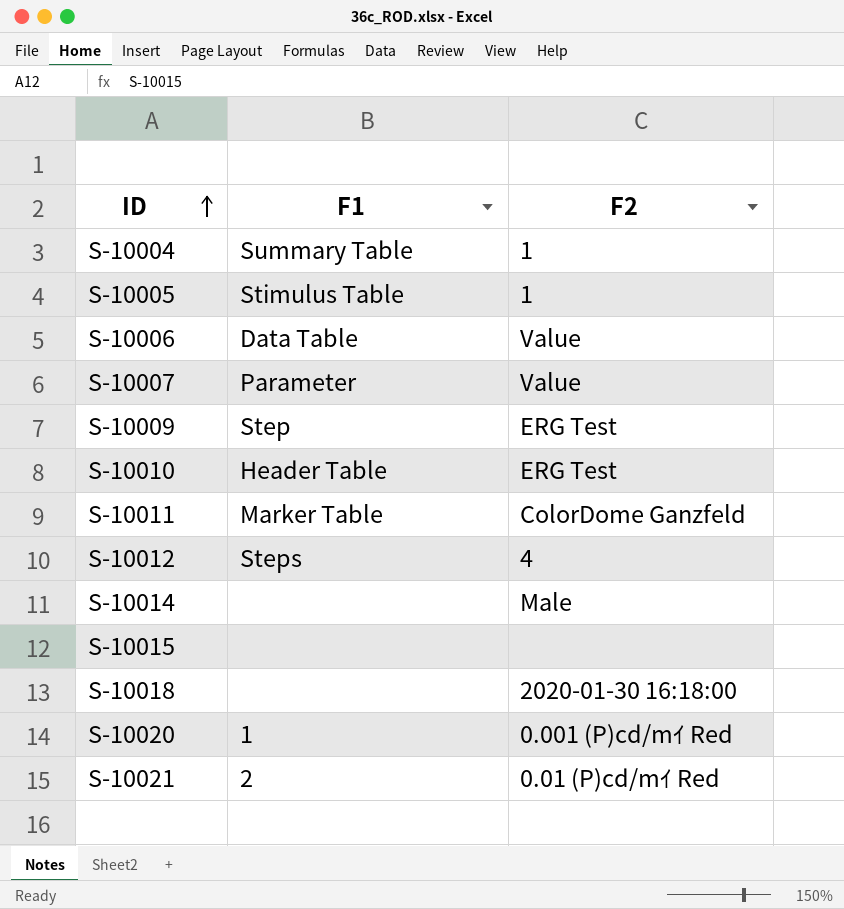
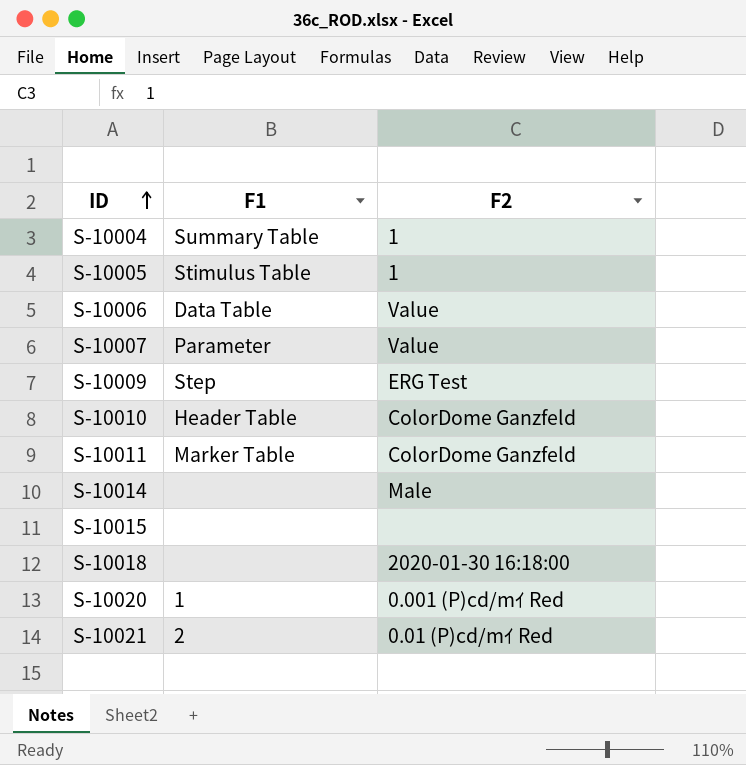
row S-10012: Steps | 4 -> none
S-10010 | F2: ERG Test -> ColorDome Ganzfeld

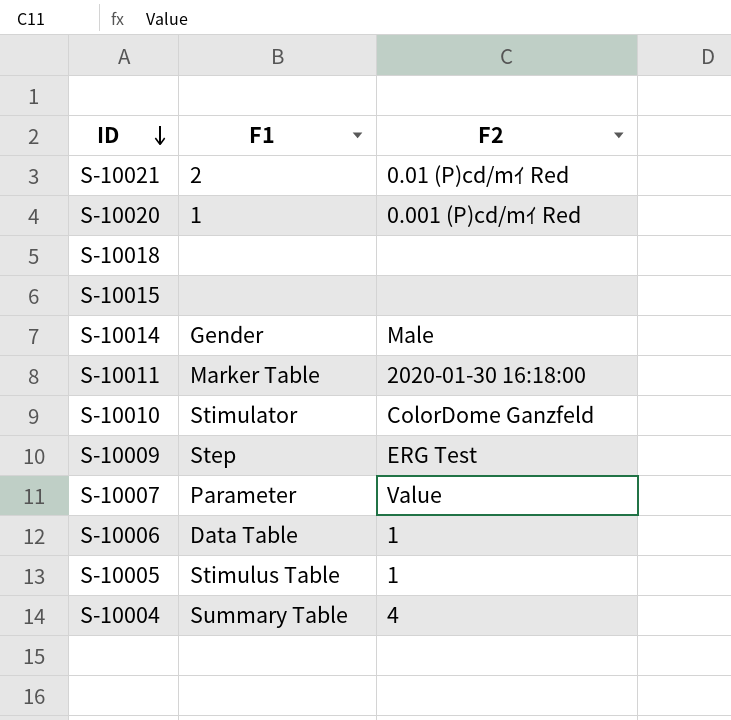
row order: ID ascending -> ID descending
S-10018 | F2: 2020-01-30 16:18:00 -> none
S-10014 | F1: none -> Gender
S-10011 | F2: ColorDome Ganzfeld -> 2020-01-30 16:18:00
S-10010 | F1: Header Table -> Stimulator
S-10006 | F2: Value -> 1
S-10004 | F2: 1 -> 4

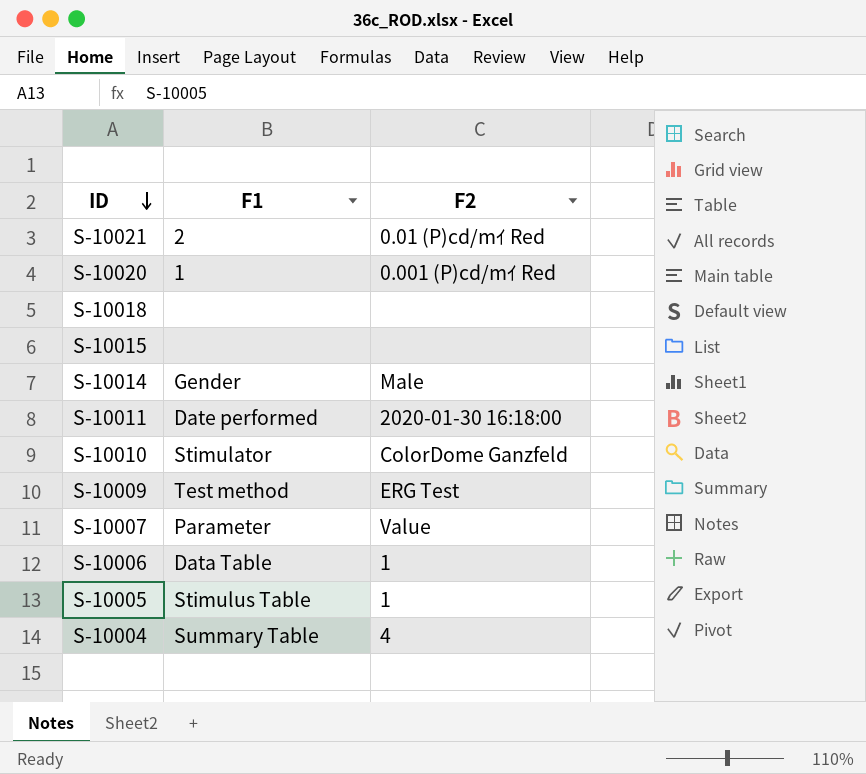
S-10011 | F1: Marker Table -> Date performed
S-10009 | F1: Step -> Test method

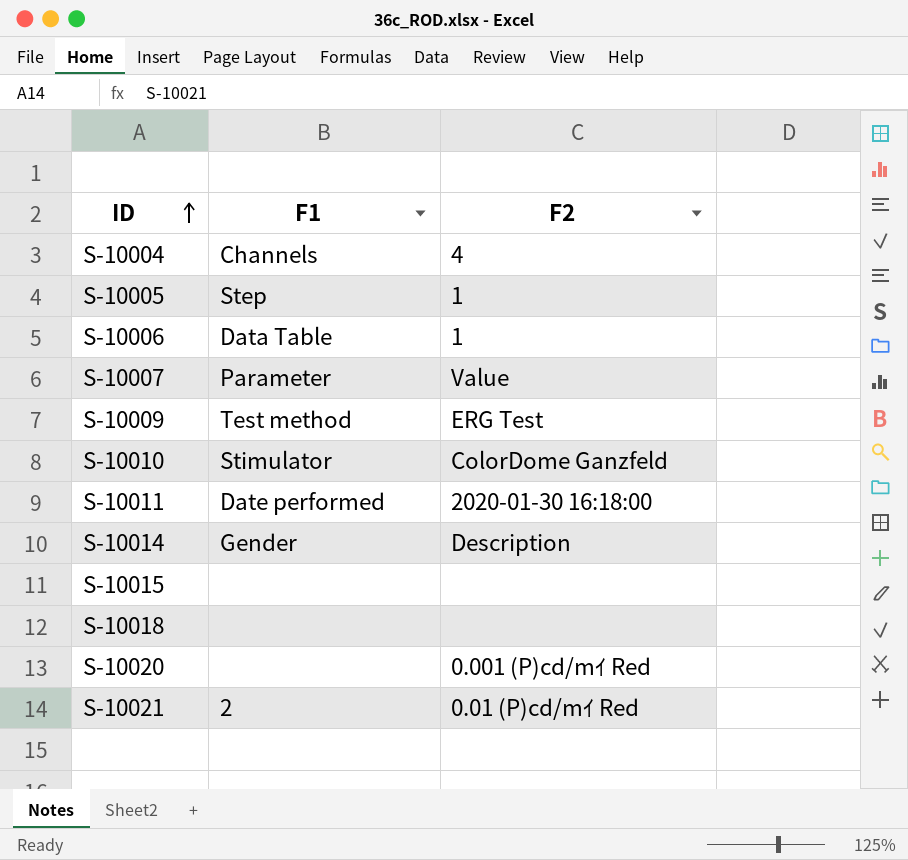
row order: ID descending -> ID ascending
S-10004 | F1: Summary Table -> Channels
S-10005 | F1: Stimulus Table -> Step
S-10014 | F2: Male -> Description
S-10020 | F1: 1 -> none

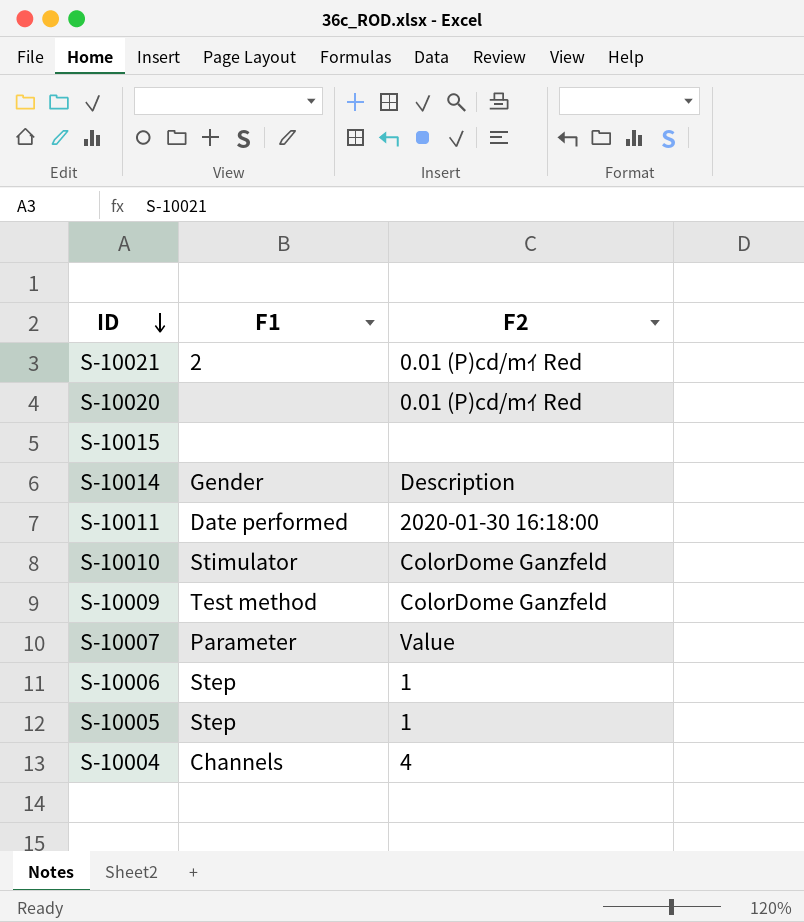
row order: ID ascending -> ID descending
row S-10018: none | none -> none
S-10020 | F2: 0.001 (P)cd/mｲ Red -> 0.01 (P)cd/mｲ Red
S-10009 | F2: ERG Test -> ColorDome Ganzfeld
S-10006 | F1: Data Table -> Step

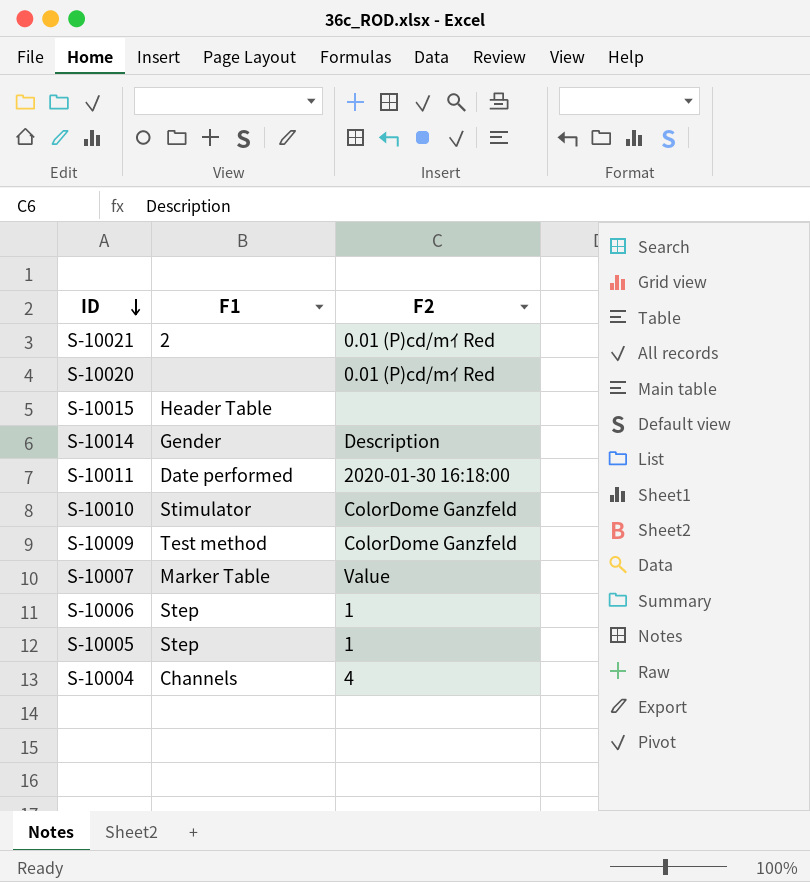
S-10015 | F1: none -> Header Table
S-10007 | F1: Parameter -> Marker Table

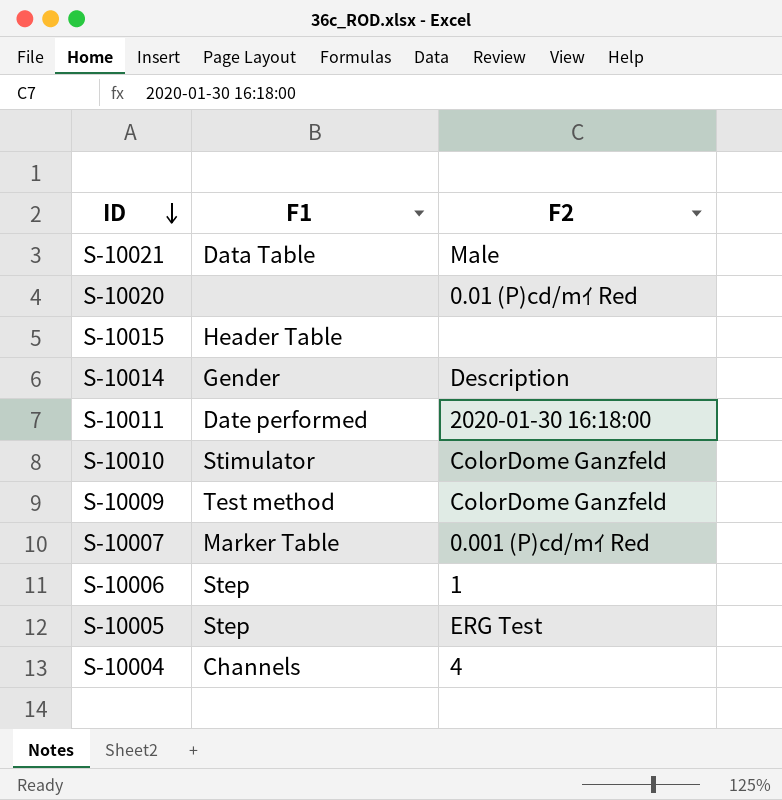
S-10021 | F1: 2 -> Data Table
S-10021 | F2: 0.01 (P)cd/mｲ Red -> Male
S-10007 | F2: Value -> 0.001 (P)cd/mｲ Red
S-10005 | F2: 1 -> ERG Test

